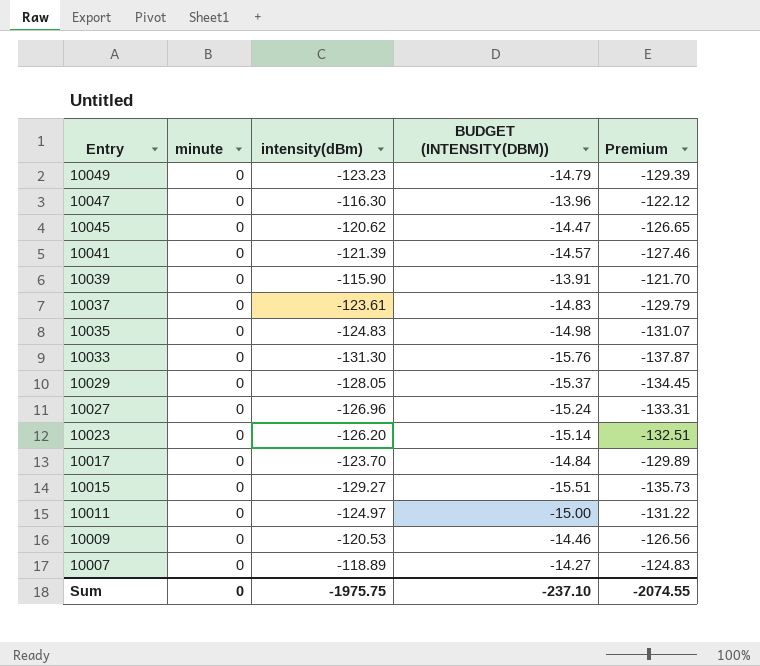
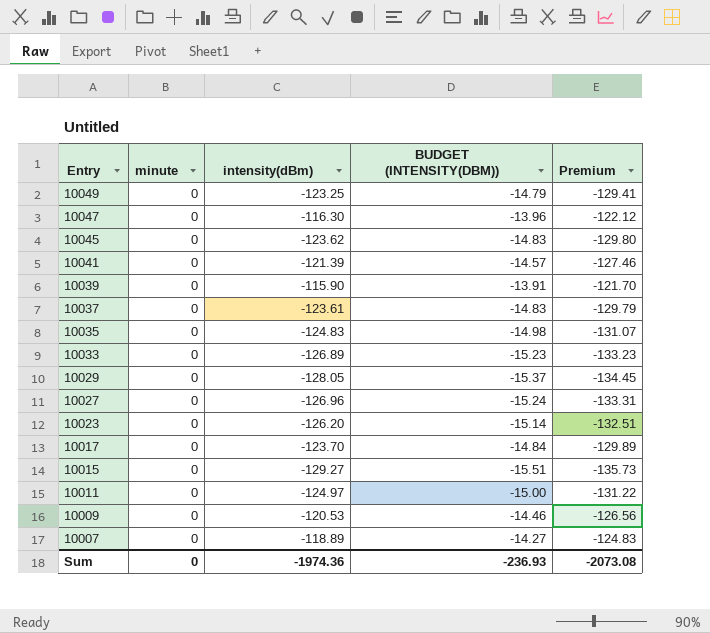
10049 | intensity(dBm): -123.23 -> -123.25
10049 | Premium: -129.39 -> -129.41
10045 | intensity(dBm): -120.62 -> -123.62
10045 | BUDGET (INTENSITY(DBM)): -14.47 -> -14.83
10045 | Premium: -126.65 -> -129.80
10033 | intensity(dBm): -131.30 -> -126.89
10033 | BUDGET (INTENSITY(DBM)): -15.76 -> -15.23
10033 | Premium: -137.87 -> -133.23
Sum | intensity(dBm): -1975.75 -> -1974.36
Sum | BUDGET (INTENSITY(DBM)): -237.10 -> -236.93
Sum | Premium: -2074.55 -> -2073.08

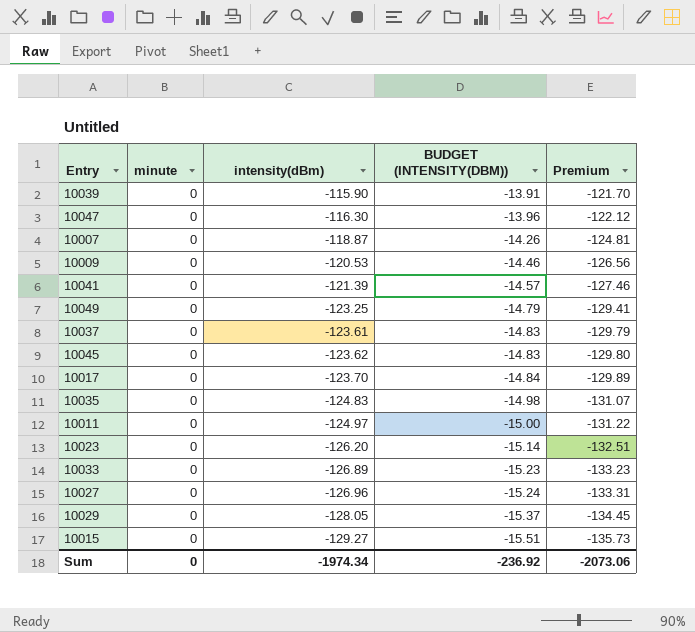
row order: Entry descending -> intensity(dBm) descending
10007 | intensity(dBm): -118.89 -> -118.87
10007 | BUDGET (INTENSITY(DBM)): -14.27 -> -14.26
10007 | Premium: -124.83 -> -124.81
Sum | intensity(dBm): -1974.36 -> -1974.34
Sum | BUDGET (INTENSITY(DBM)): -236.93 -> -236.92
Sum | Premium: -2073.08 -> -2073.06

